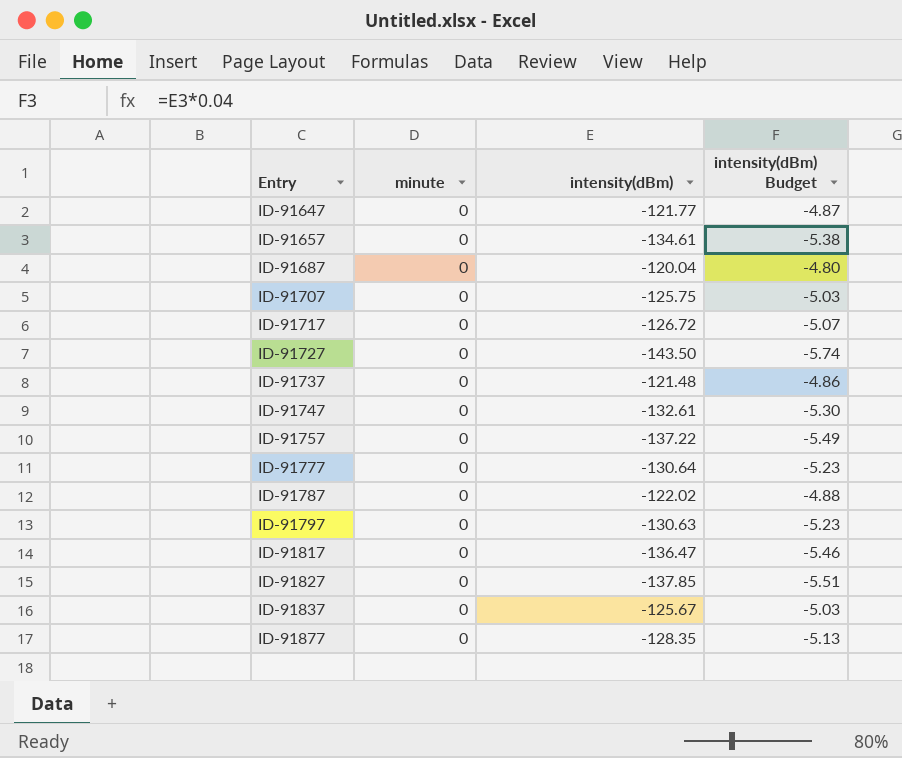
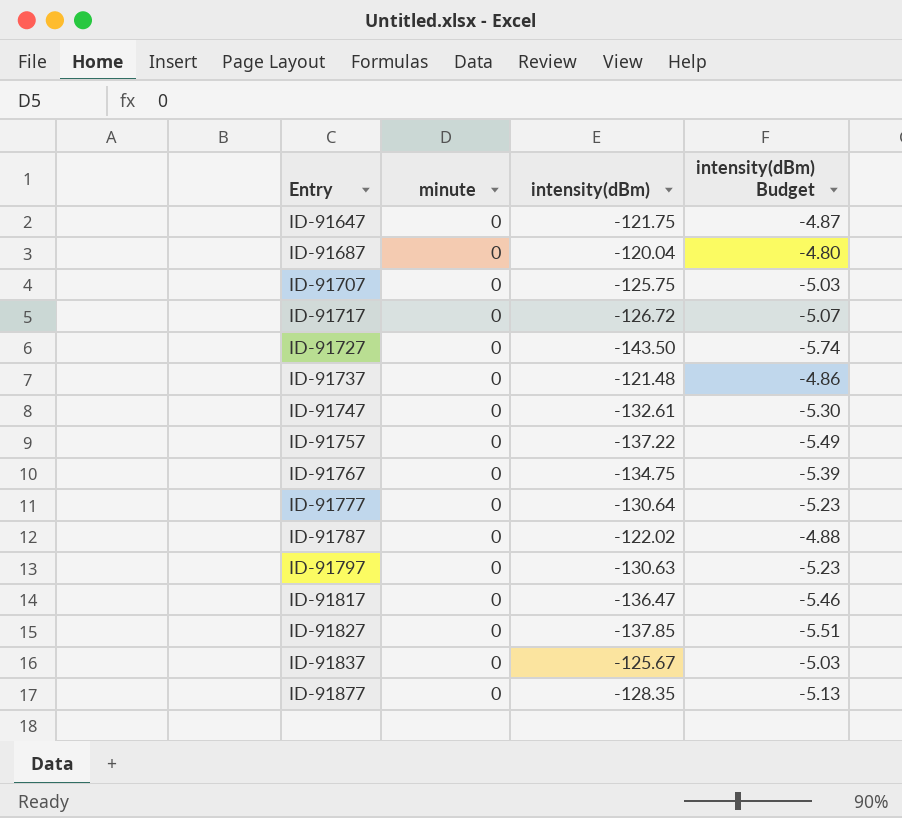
row ID-91657: 0 | -134.61 | -5.38 -> none
ID-91647 | intensity(dBm): -121.77 -> -121.75
row ID-91767: none -> 0 | -134.75 | -5.39

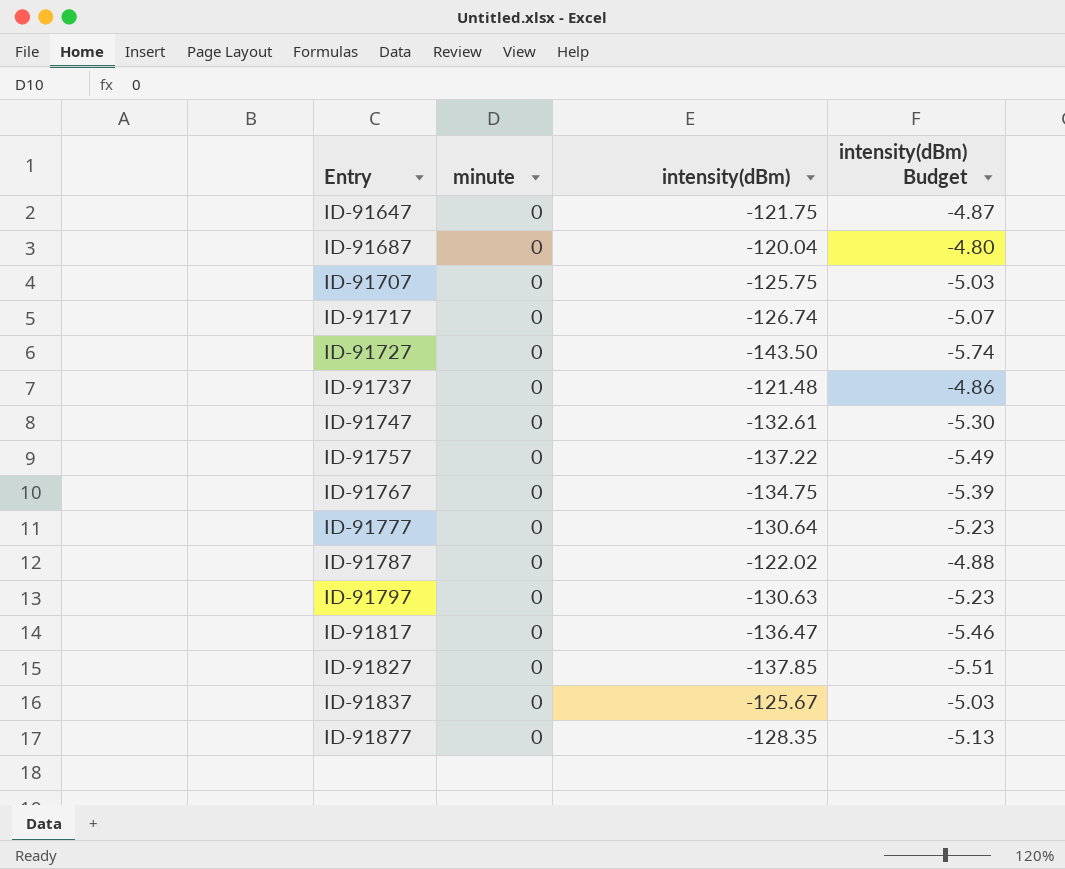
ID-91717 | intensity(dBm): -126.72 -> -126.74

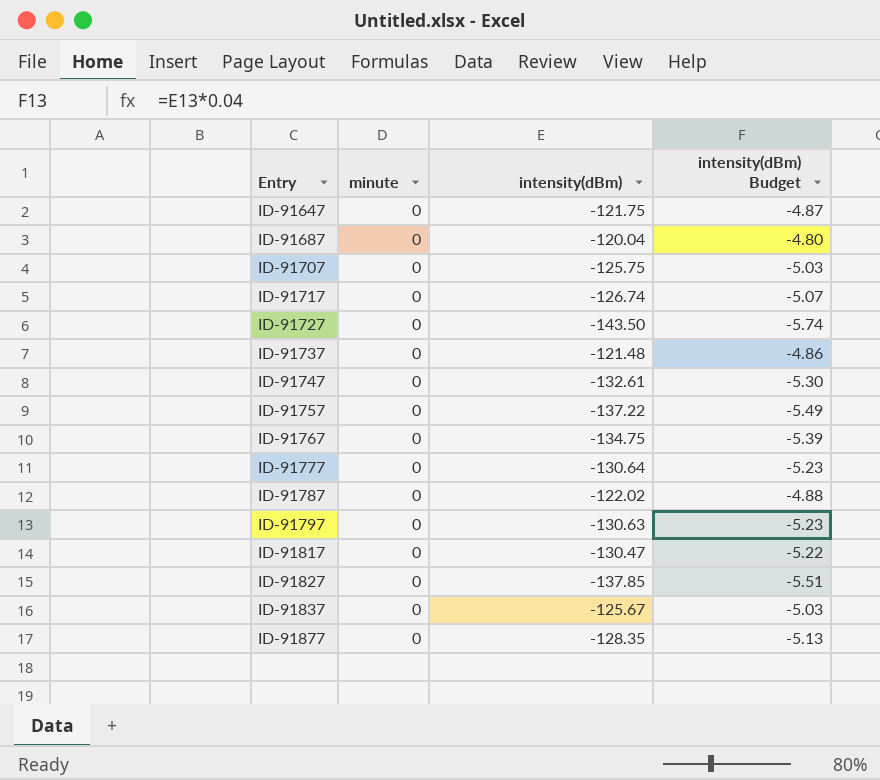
ID-91817 | intensity(dBm): -136.47 -> -130.47
ID-91817 | intensity(dBm) Budget: -5.46 -> -5.22

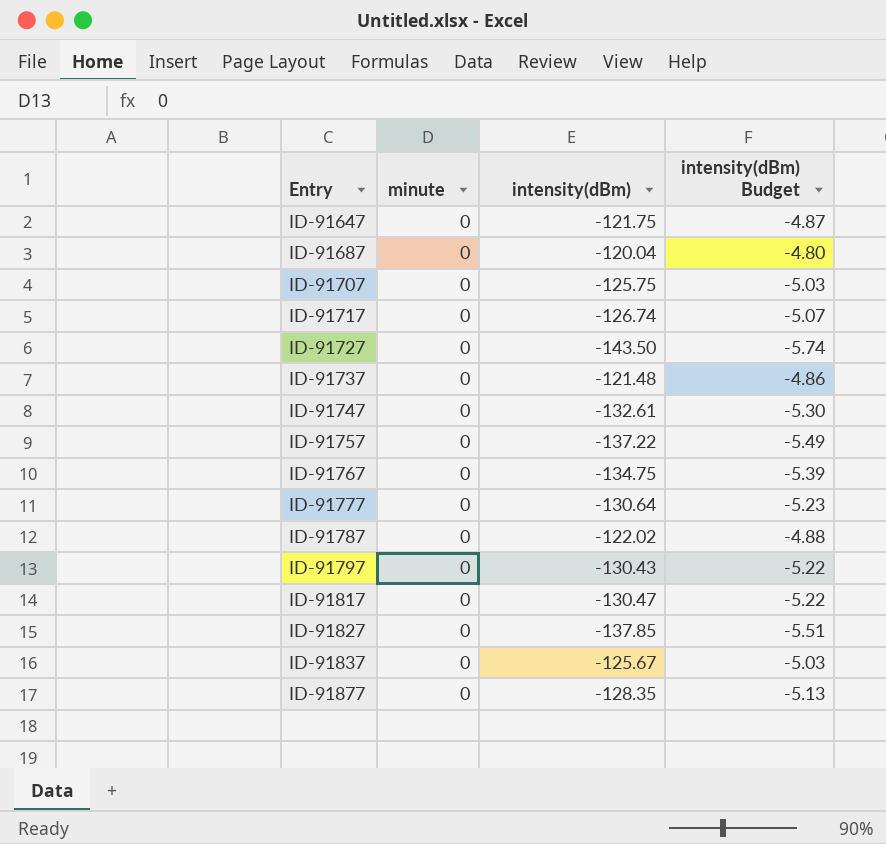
ID-91797 | intensity(dBm): -130.63 -> -130.43
ID-91797 | intensity(dBm) Budget: -5.23 -> -5.22

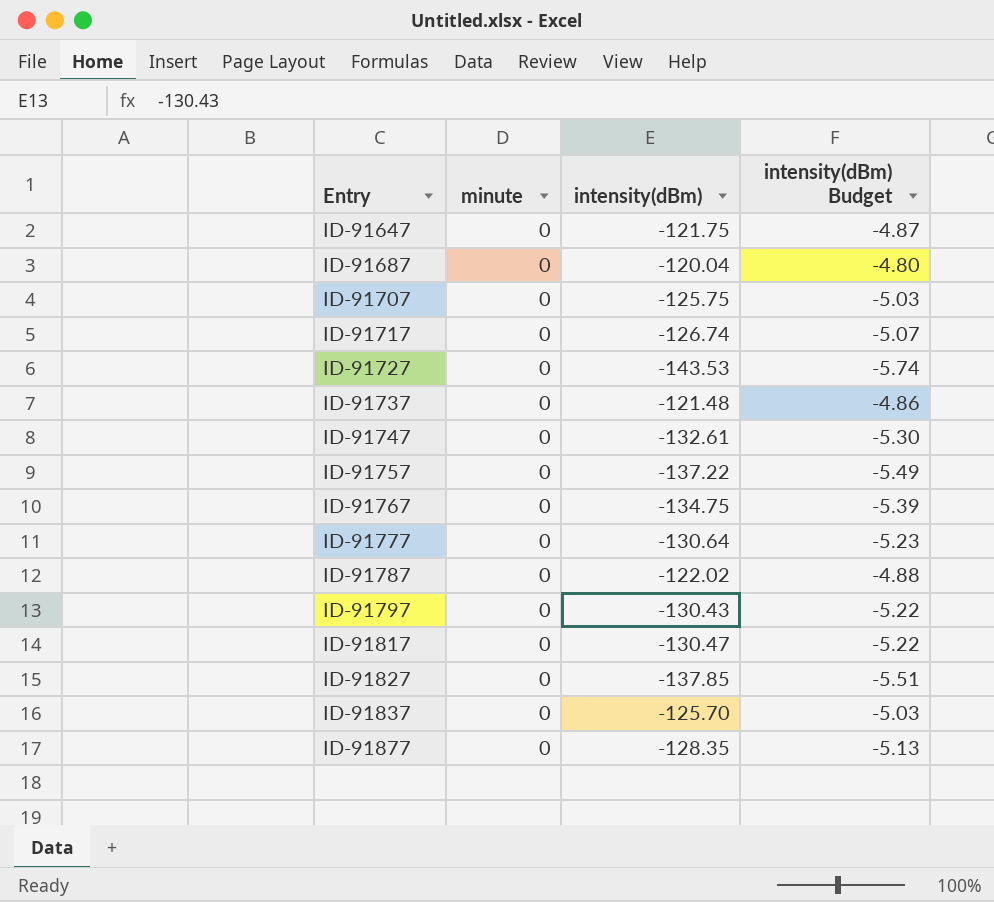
ID-91727 | intensity(dBm): -143.50 -> -143.53
ID-91837 | intensity(dBm): -125.67 -> -125.70

